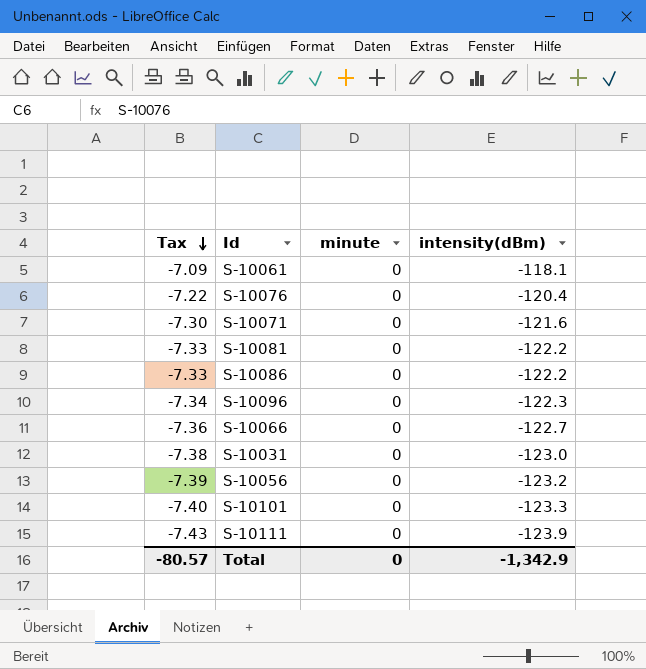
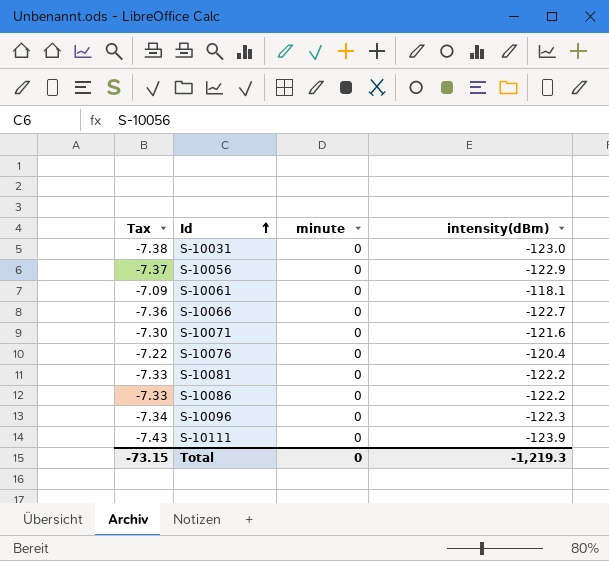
row order: Tax descending -> Id ascending
row S-10101: -7.40 | 0 | -123.3 -> none
S-10056 | Tax: -7.39 -> -7.37
S-10056 | intensity(dBm): -123.2 -> -122.9
Total | Tax: -80.57 -> -73.15
Total | intensity(dBm): -1,342.9 -> -1,219.3

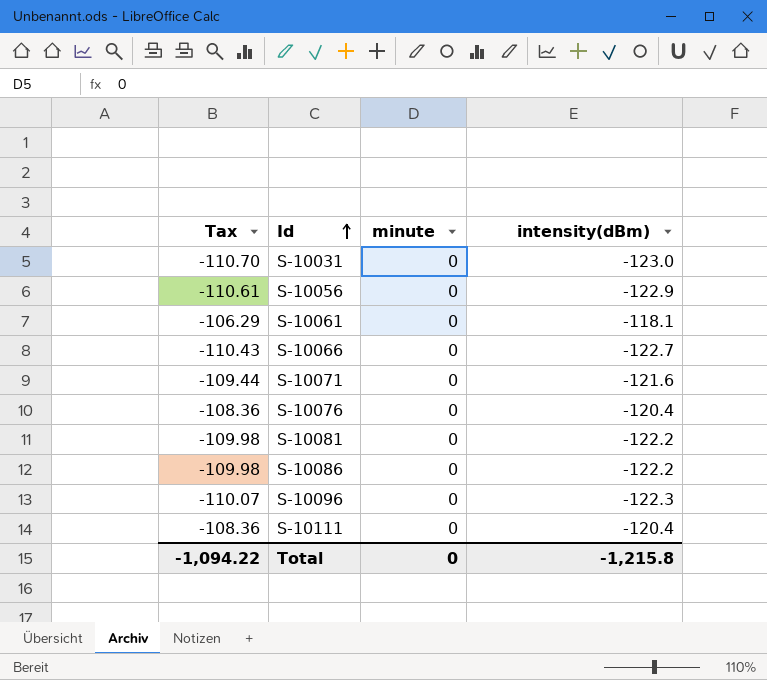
column Tax | formula: [intensity(dBm)] * 0.06 -> [intensity(dBm)] * 0.9
S-10111 | intensity(dBm): -123.9 -> -120.4
Total | Tax: -73.15 -> -1,094.22
Total | intensity(dBm): -1,219.3 -> -1,215.8

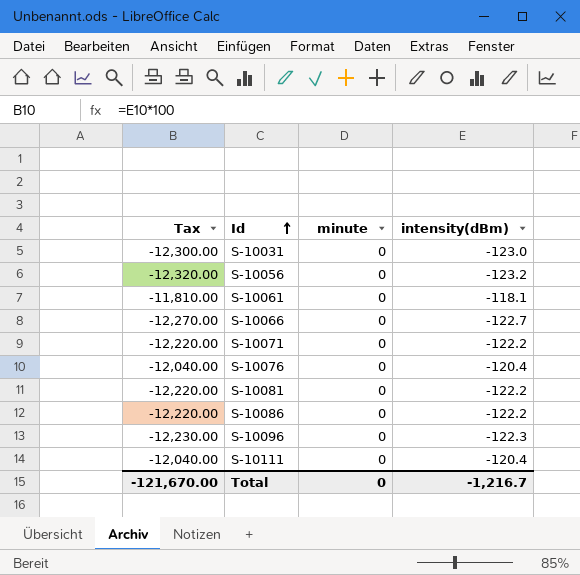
column Tax | formula: [intensity(dBm)] * 0.9 -> [intensity(dBm)] * 100
S-10056 | intensity(dBm): -122.9 -> -123.2
S-10071 | intensity(dBm): -121.6 -> -122.2
Total | Tax: -1,094.22 -> -121,670.00
Total | intensity(dBm): -1,215.8 -> -1,216.7

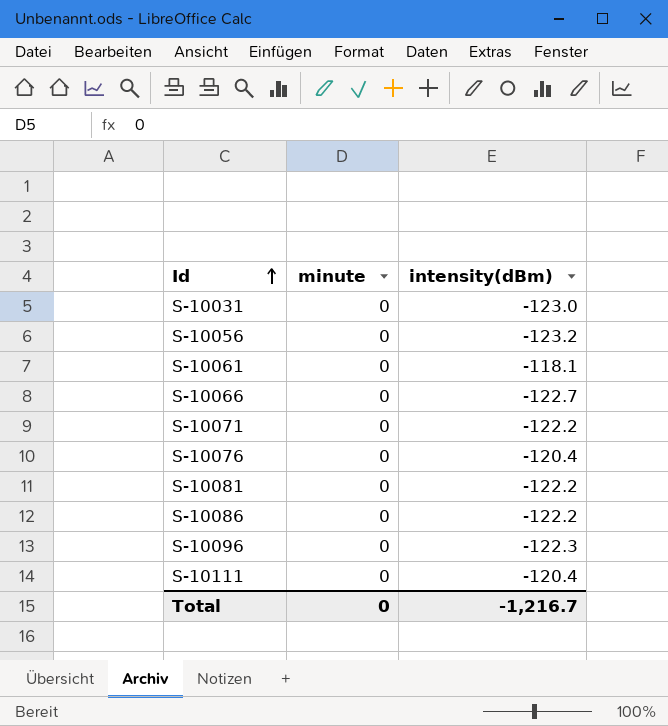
column Tax | formula: [intensity(dBm)] * 100 -> none

